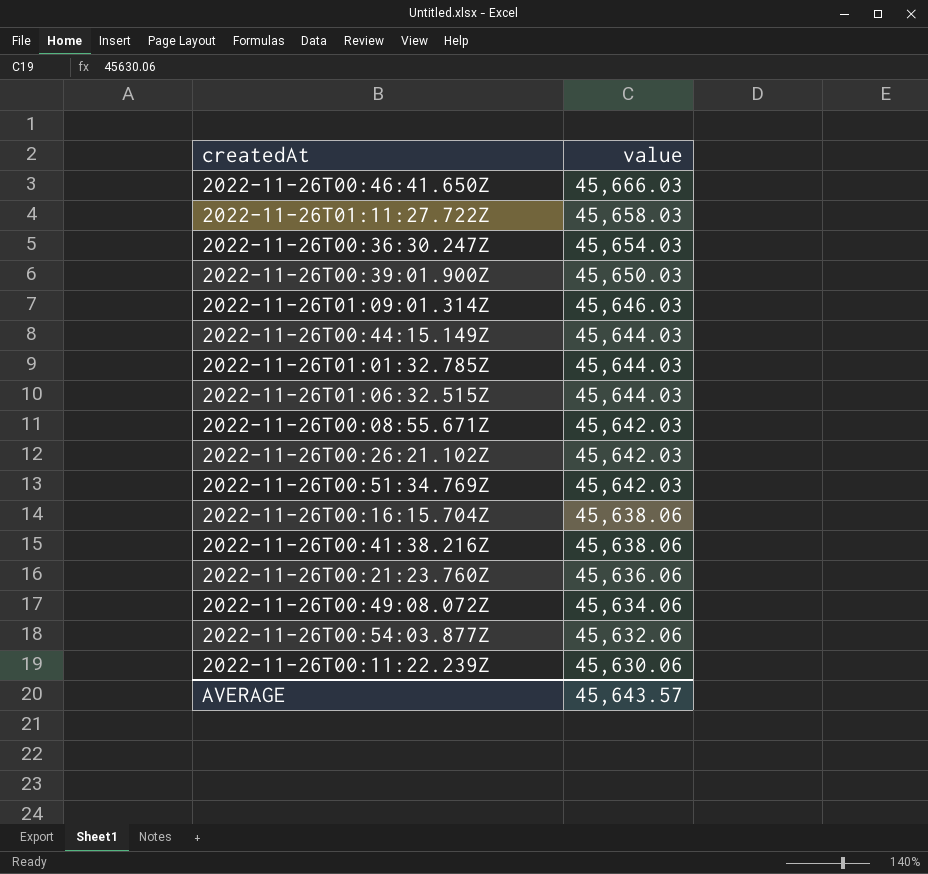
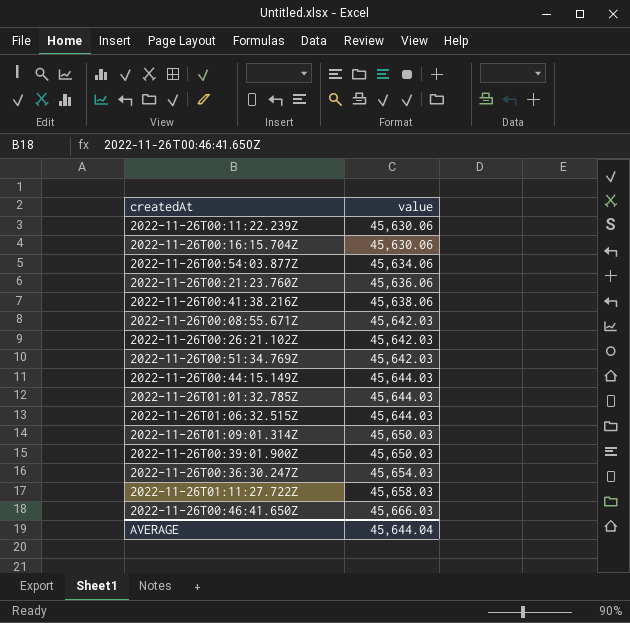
row order: value descending -> value ascending
row 2022-11-26T00:49:08.072Z: 45,634.06 -> none
2022-11-26T00:16:15.704Z | value: 45,638.06 -> 45,630.06
2022-11-26T00:54:03.877Z | value: 45,632.06 -> 45,634.06
2022-11-26T01:09:01.314Z | value: 45,646.03 -> 45,650.03
AVERAGE | value: 45,643.57 -> 45,644.04

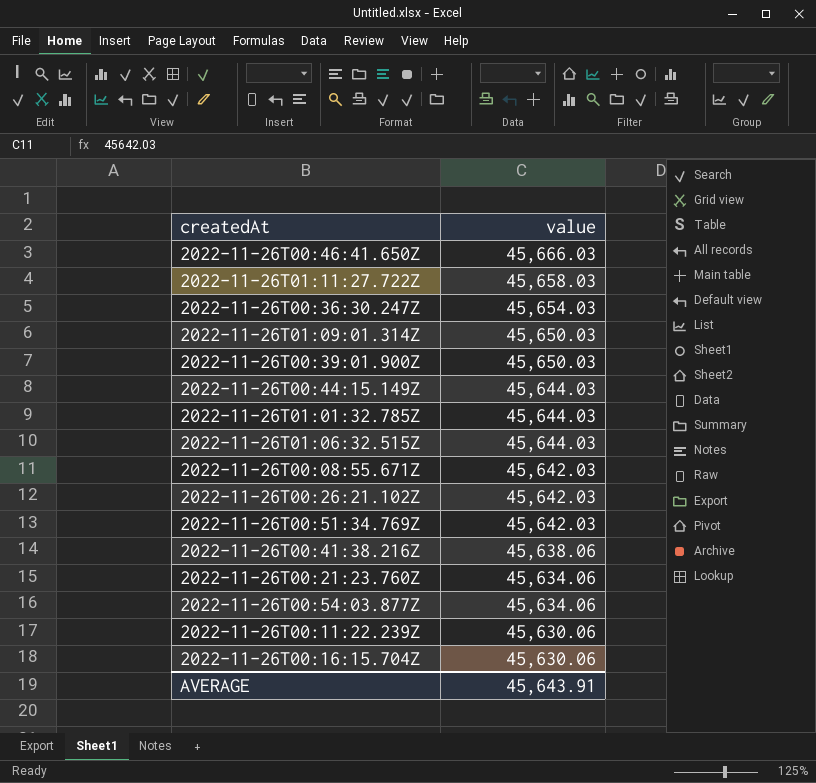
row order: value ascending -> value descending
2022-11-26T00:21:23.760Z | value: 45,636.06 -> 45,634.06
AVERAGE | value: 45,644.04 -> 45,643.91

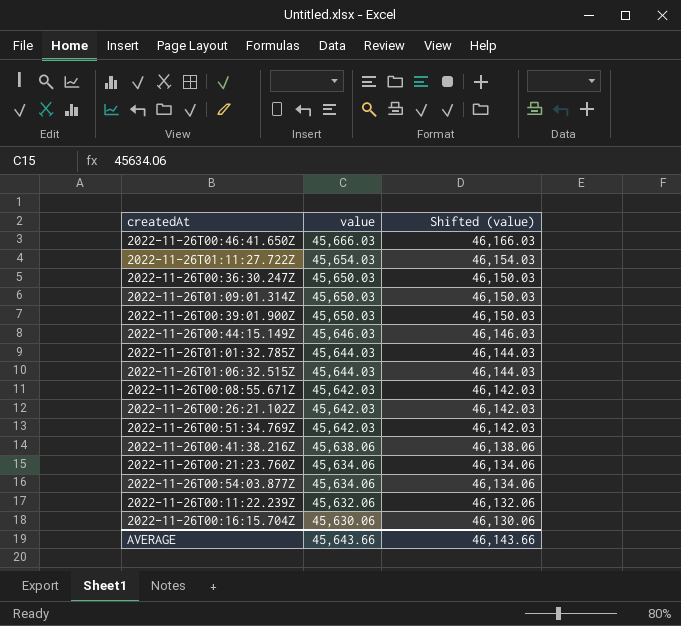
column Shifted (value) | formula: none -> [value] + 500
2022-11-26T01:11:27.722Z | value: 45,658.03 -> 45,654.03
2022-11-26T00:36:30.247Z | value: 45,654.03 -> 45,650.03
2022-11-26T00:44:15.149Z | value: 45,644.03 -> 45,646.03
2022-11-26T00:11:22.239Z | value: 45,630.06 -> 45,632.06
AVERAGE | value: 45,643.91 -> 45,643.66

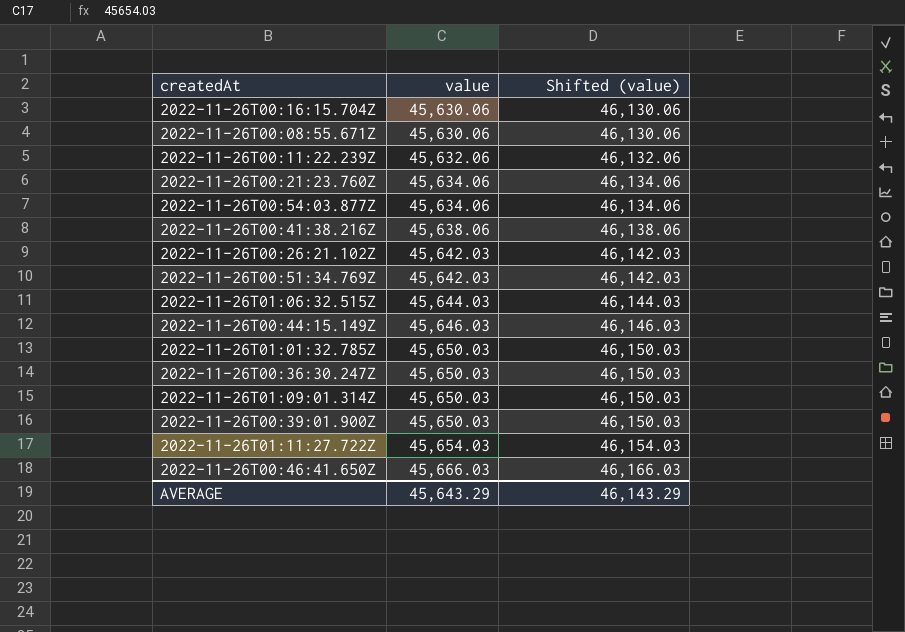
row order: value descending -> value ascending
2022-11-26T00:08:55.671Z | value: 45,642.03 -> 45,630.06
2022-11-26T00:08:55.671Z | Shifted (value): 46,142.03 -> 46,130.06
2022-11-26T01:01:32.785Z | value: 45,644.03 -> 45,650.03
2022-11-26T01:01:32.785Z | Shifted (value): 46,144.03 -> 46,150.03
AVERAGE | value: 45,643.66 -> 45,643.29
AVERAGE | Shifted (value): 46,143.66 -> 46,143.29

